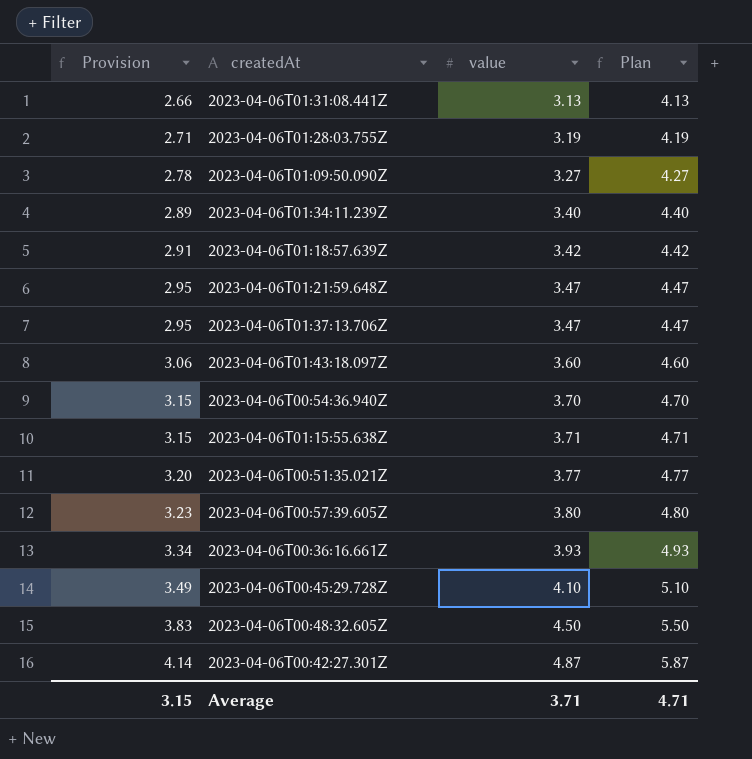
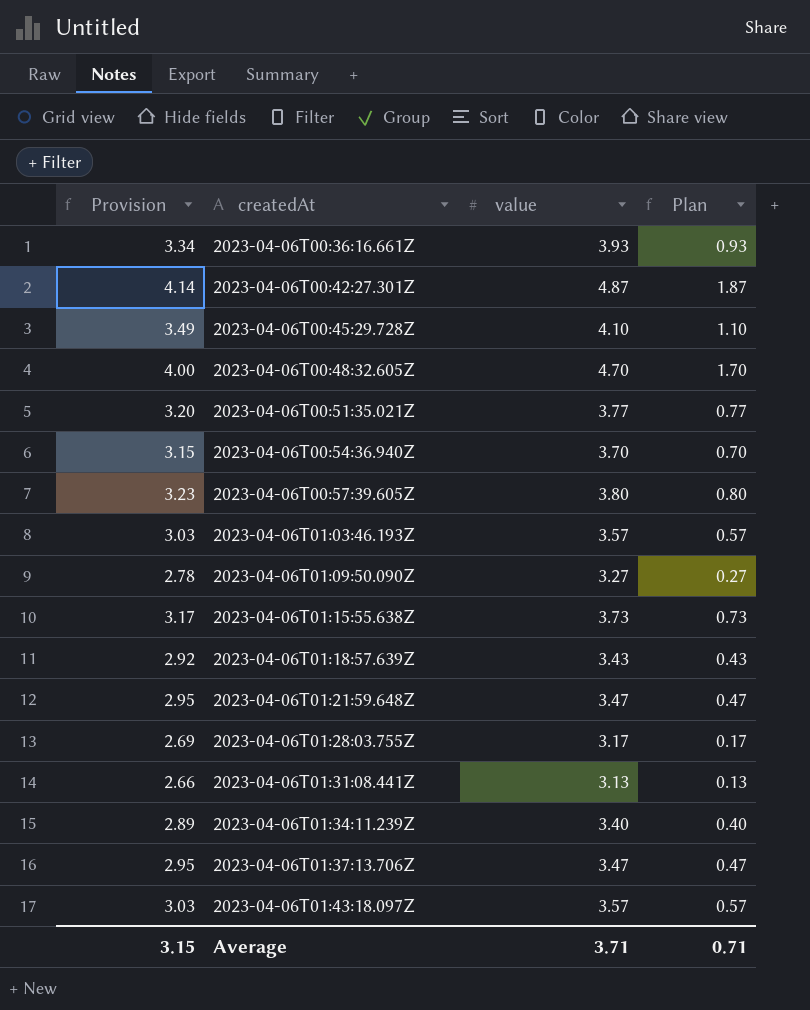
row order: Provision ascending -> createdAt ascending
column Plan | formula: [value] + 1 -> [value] - 3
2023-04-06T00:48:32.605Z | Provision: 3.83 -> 4.00
2023-04-06T00:48:32.605Z | value: 4.50 -> 4.70
row 2023-04-06T01:03:46.193Z: none -> 3.03 | 3.57 | 0.57
2023-04-06T01:15:55.638Z | Provision: 3.15 -> 3.17
2023-04-06T01:15:55.638Z | value: 3.71 -> 3.73
2023-04-06T01:18:57.639Z | Provision: 2.91 -> 2.92
2023-04-06T01:18:57.639Z | value: 3.42 -> 3.43
2023-04-06T01:28:03.755Z | Provision: 2.71 -> 2.69
2023-04-06T01:28:03.755Z | value: 3.19 -> 3.17
2023-04-06T01:43:18.097Z | Provision: 3.06 -> 3.03
2023-04-06T01:43:18.097Z | value: 3.60 -> 3.57
Average | Plan: 4.71 -> 0.71

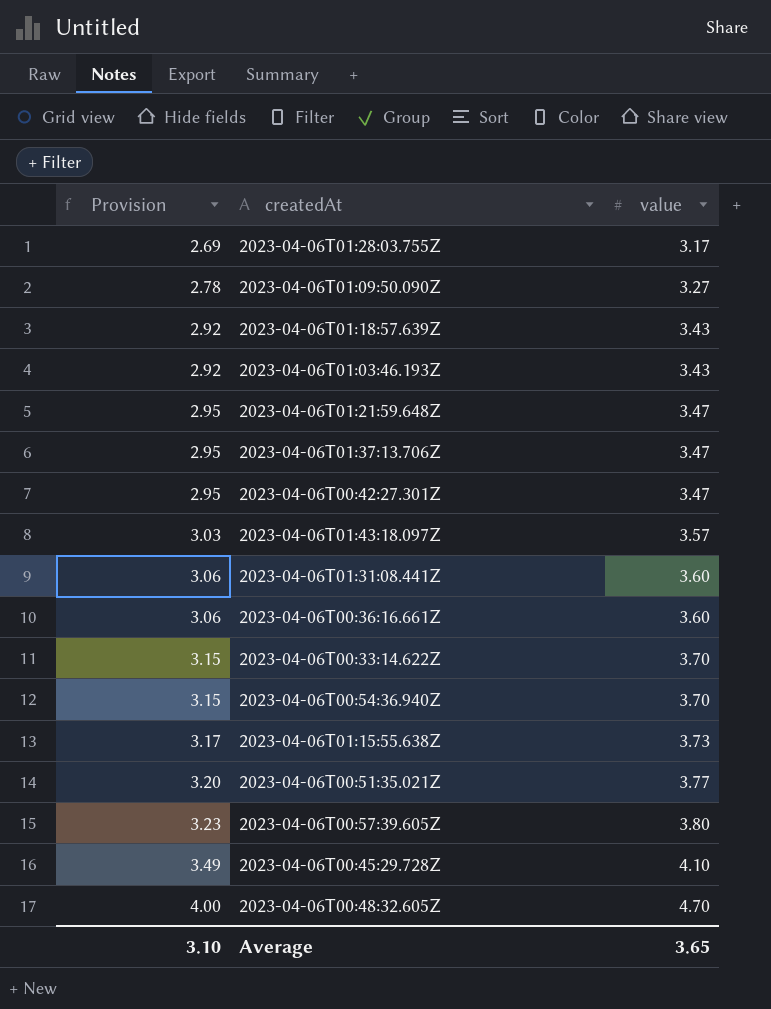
row order: createdAt ascending -> Provision ascending
column Plan | formula: [value] - 3 -> none
row 2023-04-06T01:34:11.239Z: 2.89 | 3.40 | 0.40 -> none
2023-04-06T01:03:46.193Z | Provision: 3.03 -> 2.92
2023-04-06T01:03:46.193Z | value: 3.57 -> 3.43
2023-04-06T00:42:27.301Z | Provision: 4.14 -> 2.95
2023-04-06T00:42:27.301Z | value: 4.87 -> 3.47
2023-04-06T01:31:08.441Z | Provision: 2.66 -> 3.06
2023-04-06T01:31:08.441Z | value: 3.13 -> 3.60
2023-04-06T00:36:16.661Z | Provision: 3.34 -> 3.06
2023-04-06T00:36:16.661Z | value: 3.93 -> 3.60
row 2023-04-06T00:33:14.622Z: none -> 3.15 | 3.70
Average | Provision: 3.15 -> 3.10
Average | value: 3.71 -> 3.65

